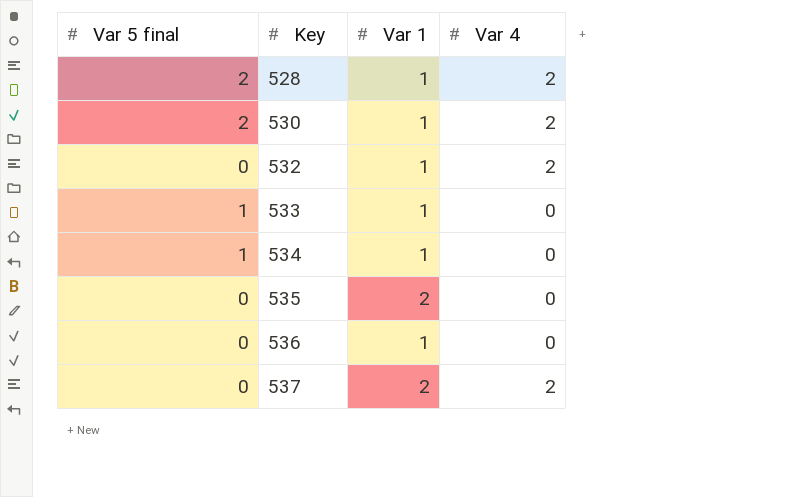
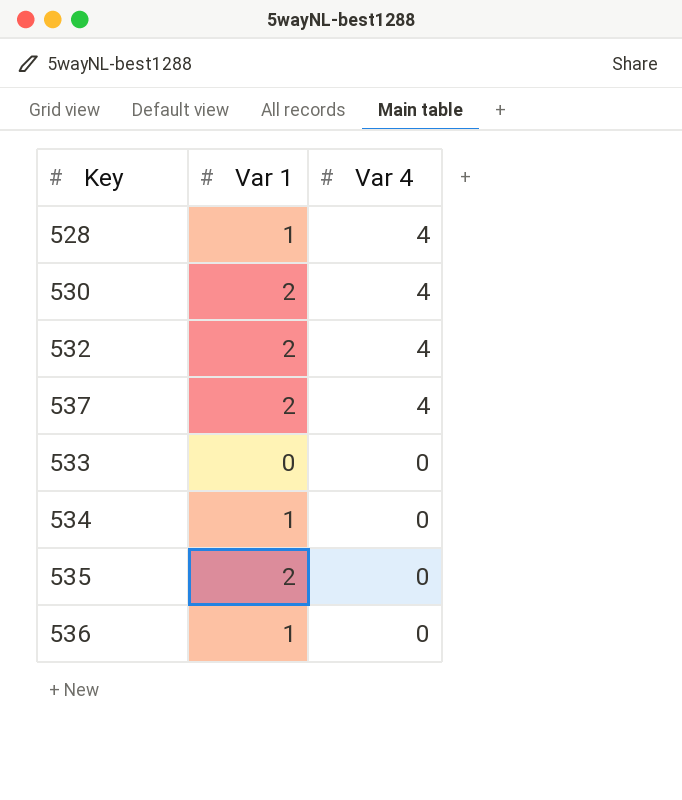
row order: Key ascending -> Var 4 descending
column Var 5 final | position: 1 -> none
528 | Var 4: 2 -> 4
530 | Var 1: 1 -> 2
530 | Var 4: 2 -> 4
532 | Var 1: 1 -> 2
532 | Var 4: 2 -> 4
537 | Var 4: 2 -> 4
533 | Var 1: 1 -> 0

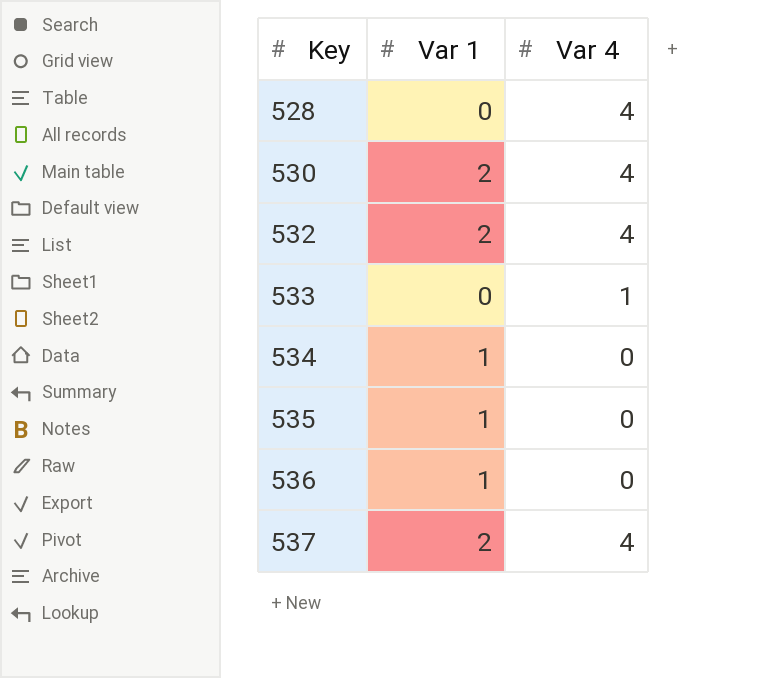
row order: Var 4 descending -> Key ascending
528 | Var 1: 1 -> 0
533 | Var 4: 0 -> 1
535 | Var 1: 2 -> 1

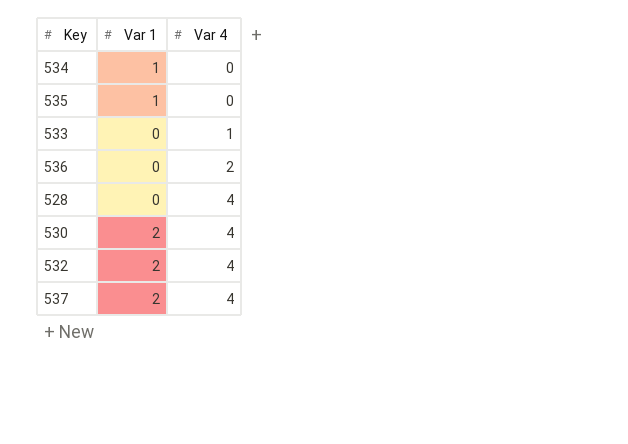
row order: Key ascending -> Var 4 ascending
536 | Var 1: 1 -> 0
536 | Var 4: 0 -> 2

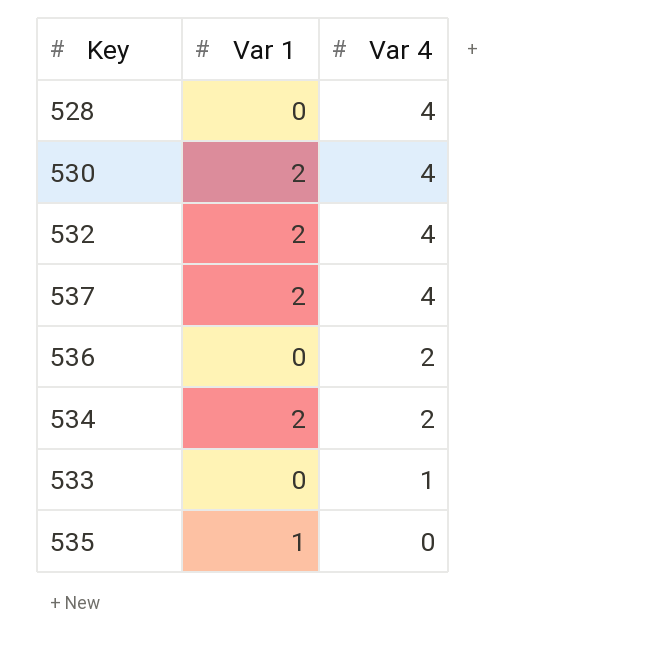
row order: Var 4 ascending -> Var 4 descending
534 | Var 1: 1 -> 2
534 | Var 4: 0 -> 2

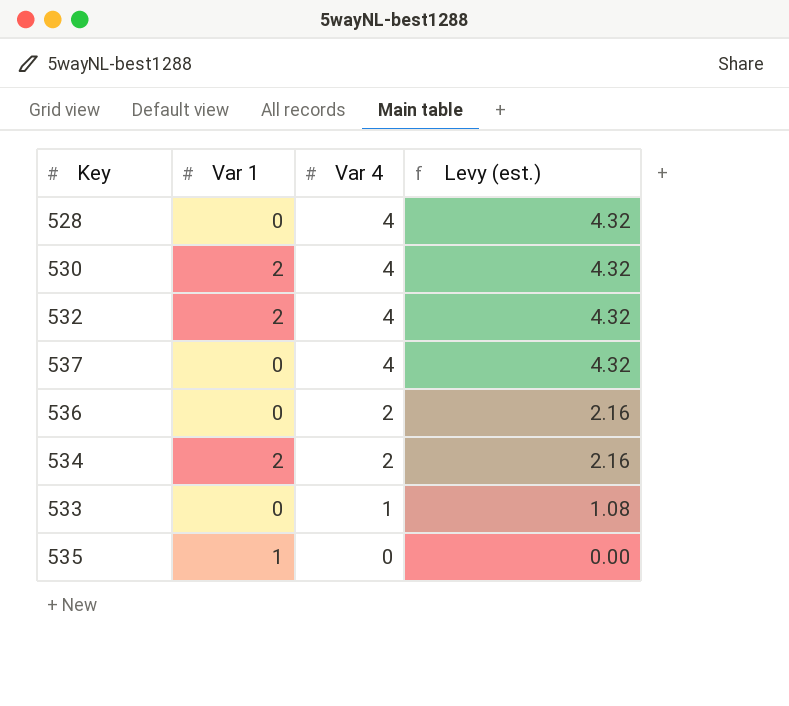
column Levy (est.) | formula: none -> [Var 4] * 1.08
537 | Var 1: 2 -> 0

